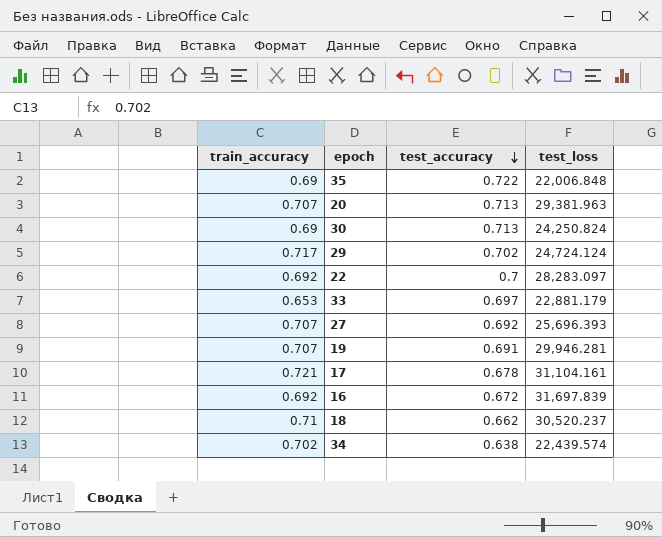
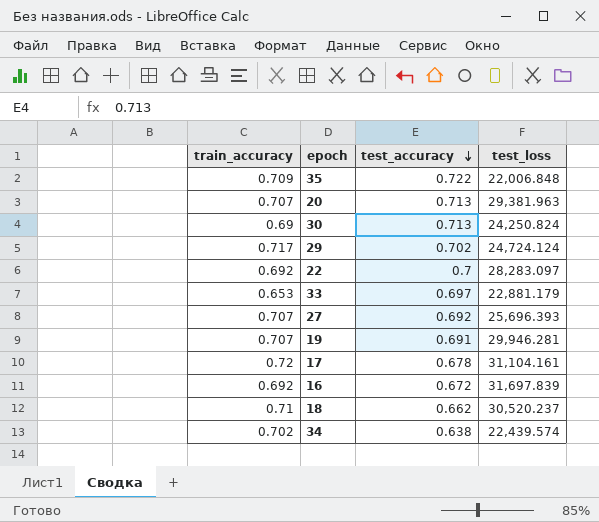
35 | train_accuracy: 0.69 -> 0.709
17 | train_accuracy: 0.721 -> 0.72

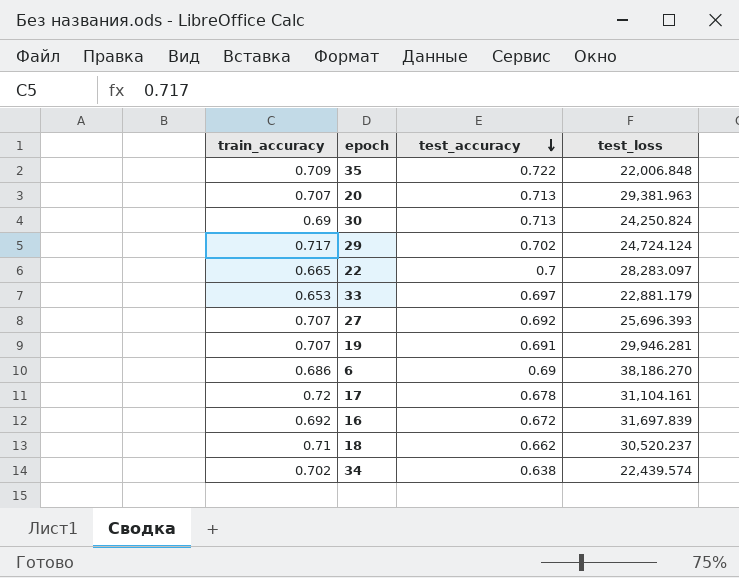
22 | train_accuracy: 0.692 -> 0.665
row 6: none -> 0.686 | 0.69 | 38,186.270

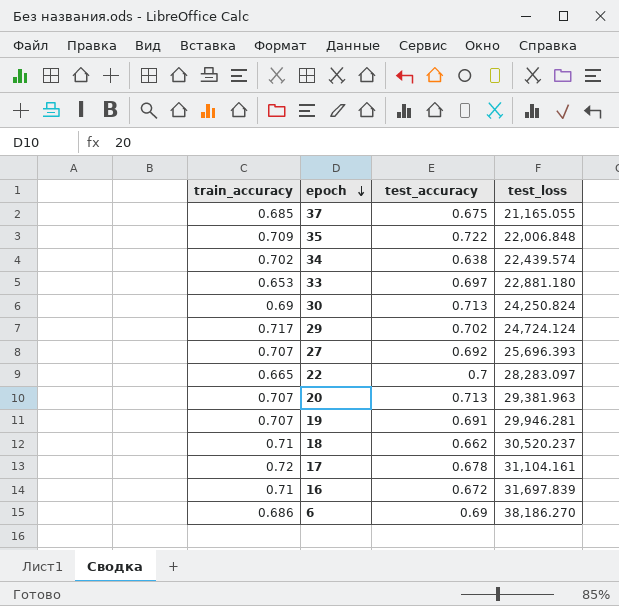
row order: test_accuracy descending -> epoch descending
row 37: none -> 0.685 | 0.675 | 21,165.055
33 | test_loss: 22,881.179 -> 22,881.180
16 | train_accuracy: 0.692 -> 0.71

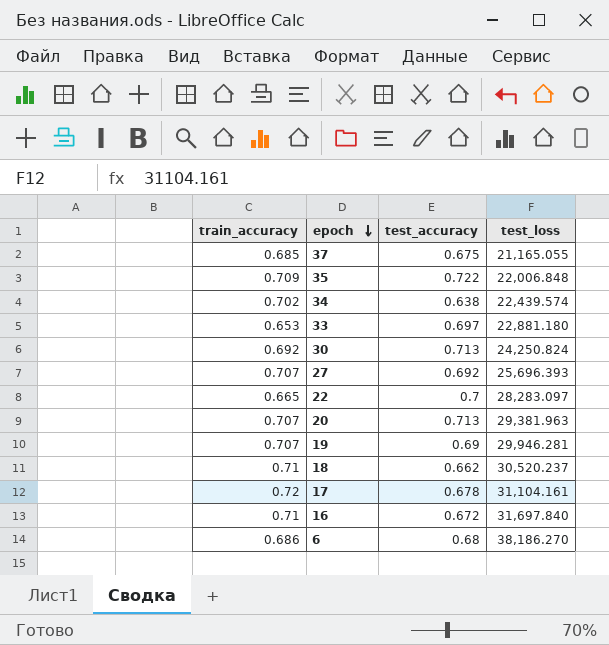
row 29: 0.717 | 0.702 | 24,724.124 -> none
30 | train_accuracy: 0.69 -> 0.692
19 | test_accuracy: 0.691 -> 0.69
16 | test_loss: 31,697.839 -> 31,697.840
6 | test_accuracy: 0.69 -> 0.68

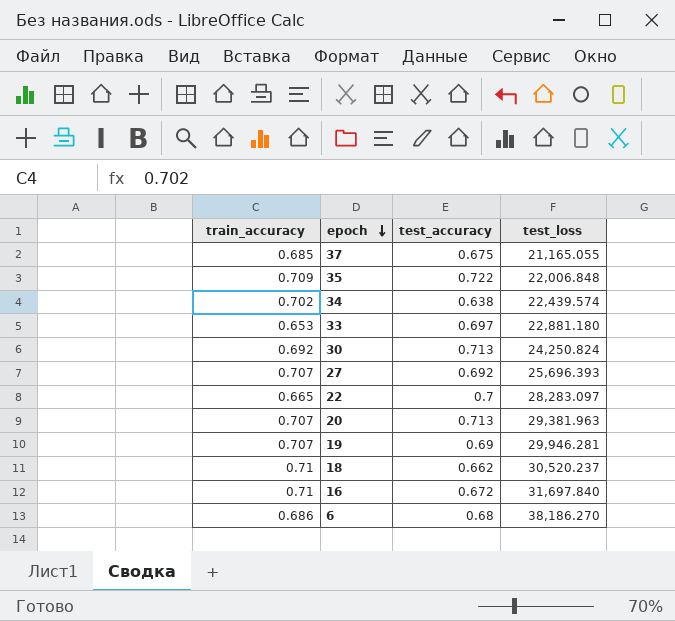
row 17: 0.72 | 0.678 | 31,104.161 -> none

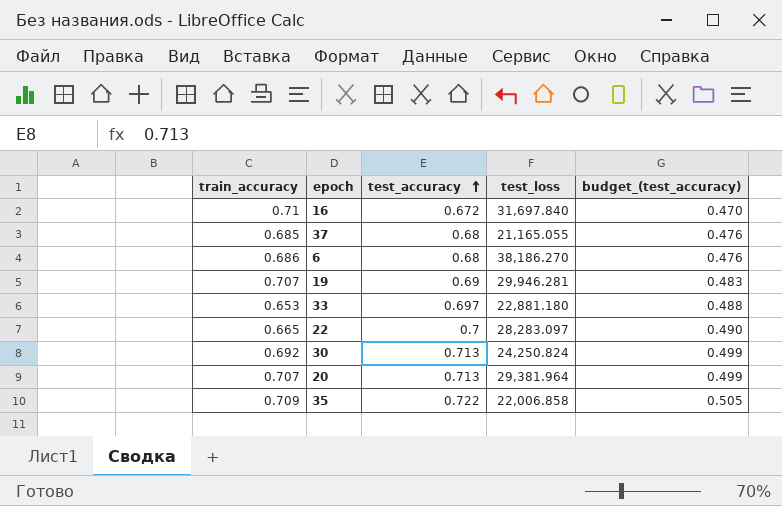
row order: epoch descending -> test_accuracy ascending
column budget_(test_accuracy) | formula: none -> [test_accuracy] * 0.7
row 34: 0.702 | 0.638 | 22,439.574 -> none
row 27: 0.707 | 0.692 | 25,696.393 -> none
row 18: 0.71 | 0.662 | 30,520.237 -> none
37 | test_accuracy: 0.675 -> 0.68
20 | test_loss: 29,381.963 -> 29,381.964
35 | test_loss: 22,006.848 -> 22,006.858

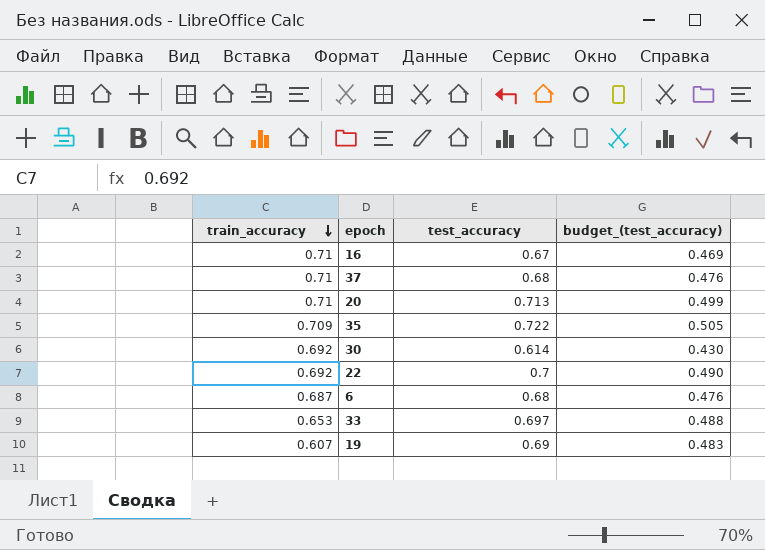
row order: test_accuracy ascending -> train_accuracy descending
column test_loss | position: 4 -> none
16 | test_accuracy: 0.672 -> 0.67
16 | budget_(test_accuracy): 0.470 -> 0.469
37 | train_accuracy: 0.685 -> 0.71
20 | train_accuracy: 0.707 -> 0.71
30 | test_accuracy: 0.713 -> 0.614
30 | budget_(test_accuracy): 0.499 -> 0.430
22 | train_accuracy: 0.665 -> 0.692
6 | train_accuracy: 0.686 -> 0.687
19 | train_accuracy: 0.707 -> 0.607

